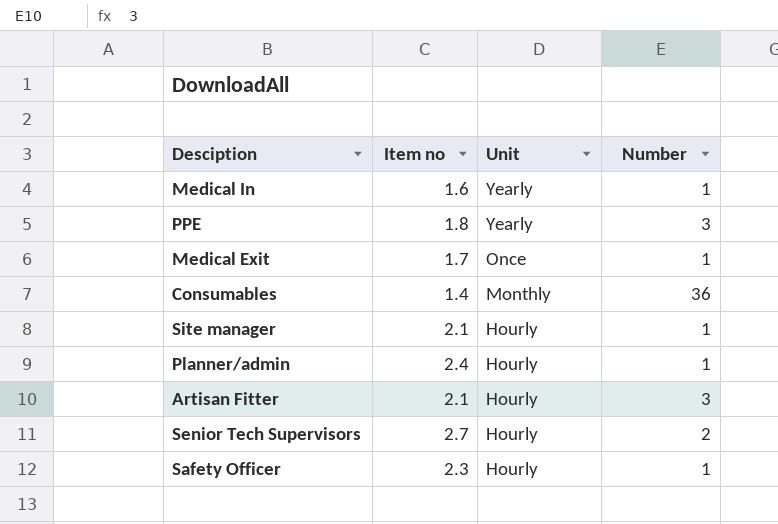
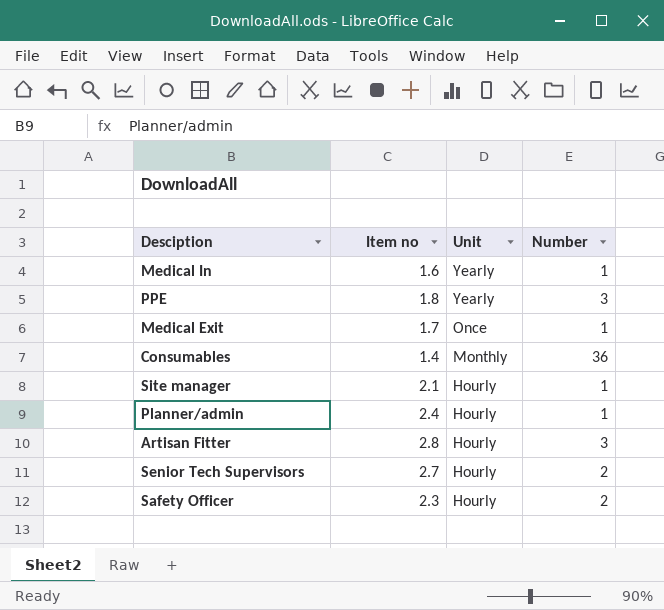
Artisan Fitter | Item no: 2.1 -> 2.8
Safety Officer | Number: 1 -> 2

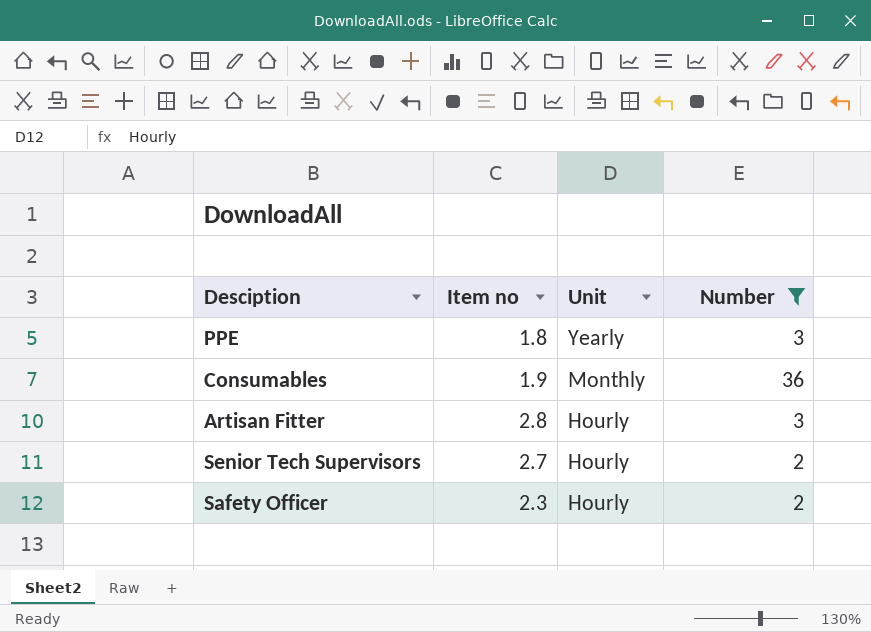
filter: none -> Number != 1
Consumables | Item no: 1.4 -> 1.9

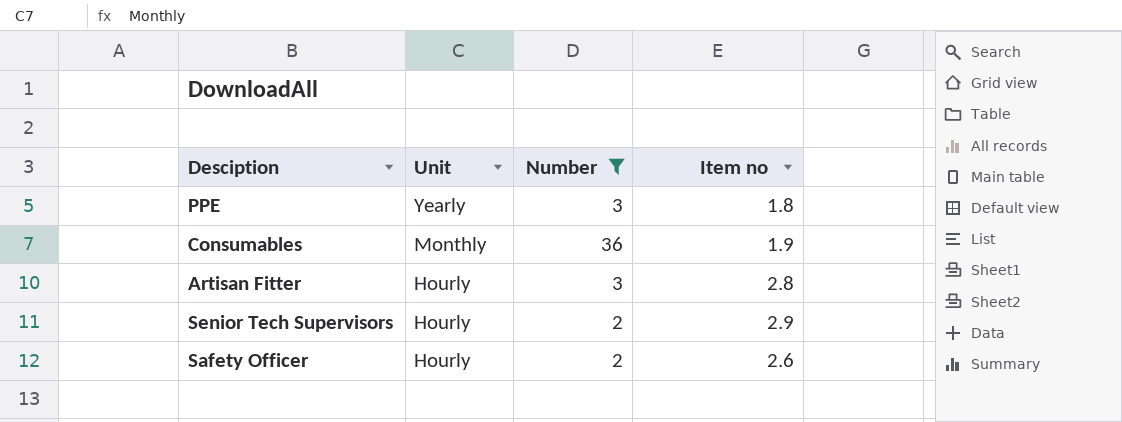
column Item no | position: 2 -> 4
Senior Tech Supervisors | Item no: 2.7 -> 2.9
Safety Officer | Item no: 2.3 -> 2.6

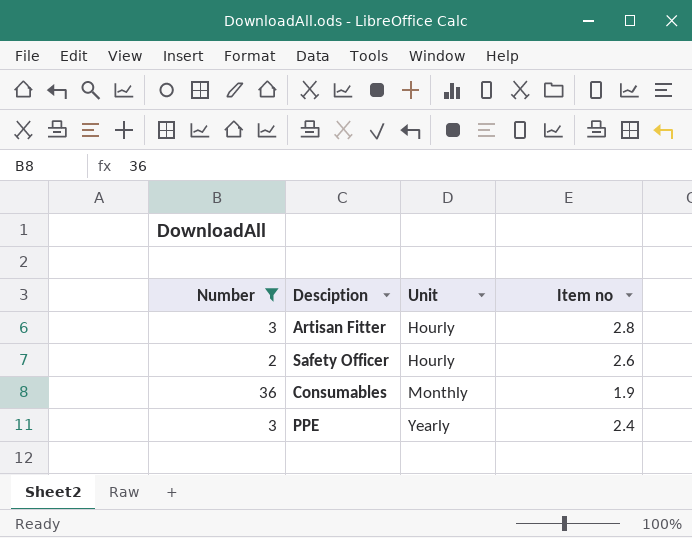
row order: Unit descending -> Unit ascending
column Number | position: 3 -> 1
row Senior Tech Supervisors: Hourly | 2 | 2.9 -> none
PPE | Item no: 1.8 -> 2.4

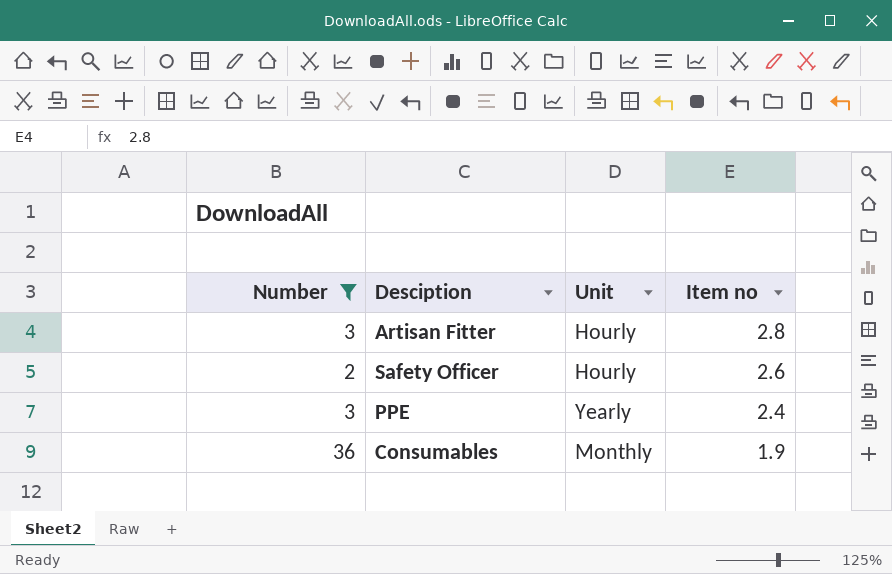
row order: Unit ascending -> Item no descending

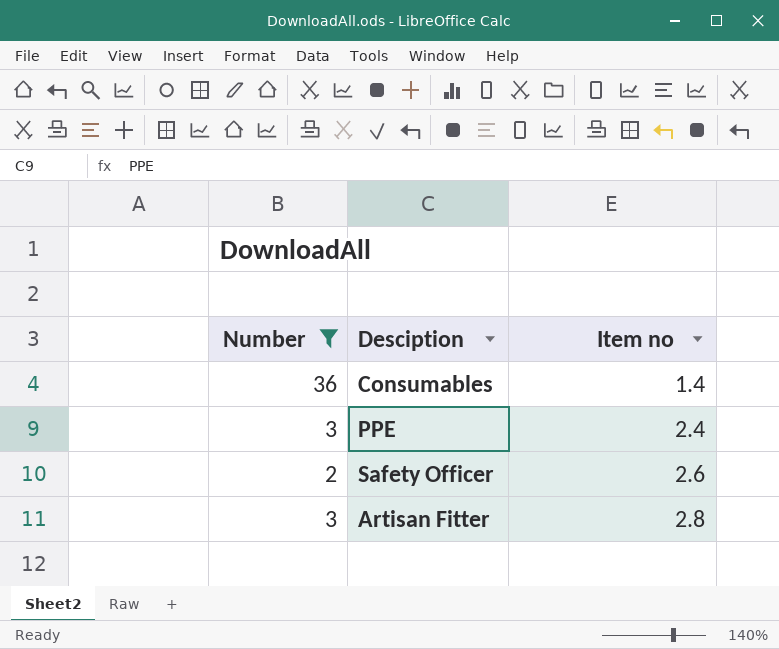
row order: Item no descending -> Item no ascending
column Unit | position: 3 -> none
Consumables | Item no: 1.9 -> 1.4

